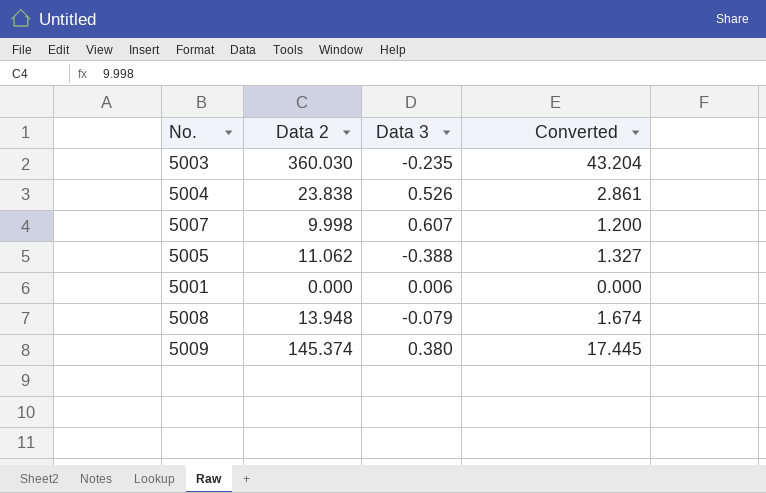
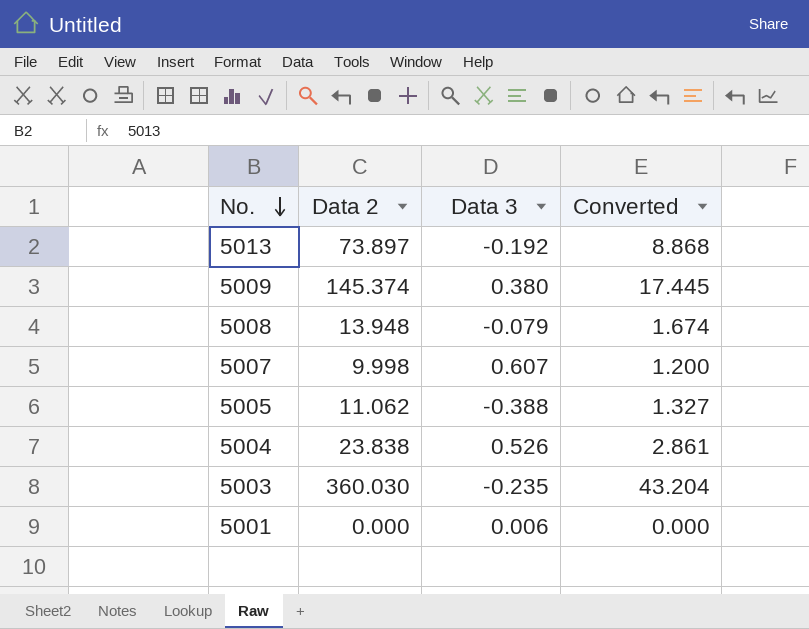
row order: none -> No. descending
row 5013: none -> 73.897 | -0.192 | 8.868

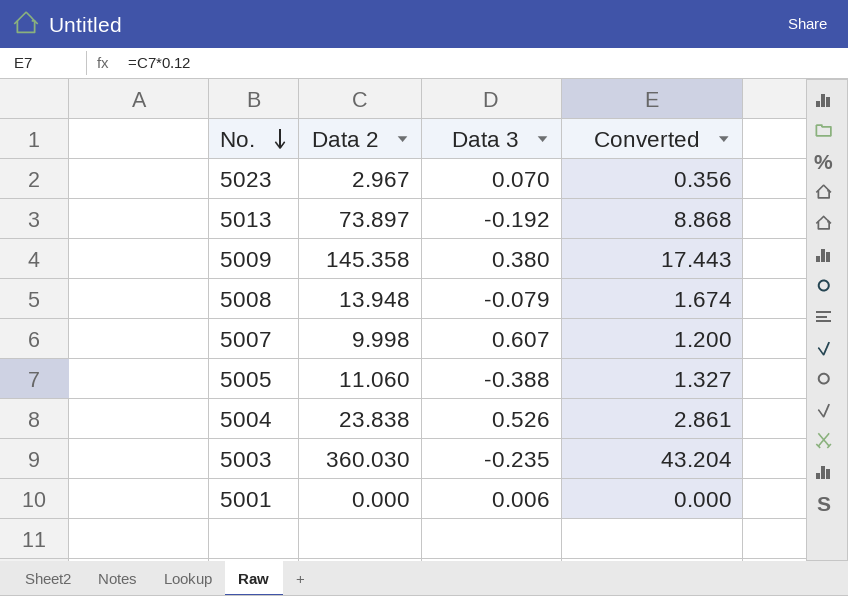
row 5023: none -> 2.967 | 0.070 | 0.356
5009 | Data 2: 145.374 -> 145.358
5009 | Converted: 17.445 -> 17.443
5005 | Data 2: 11.062 -> 11.060

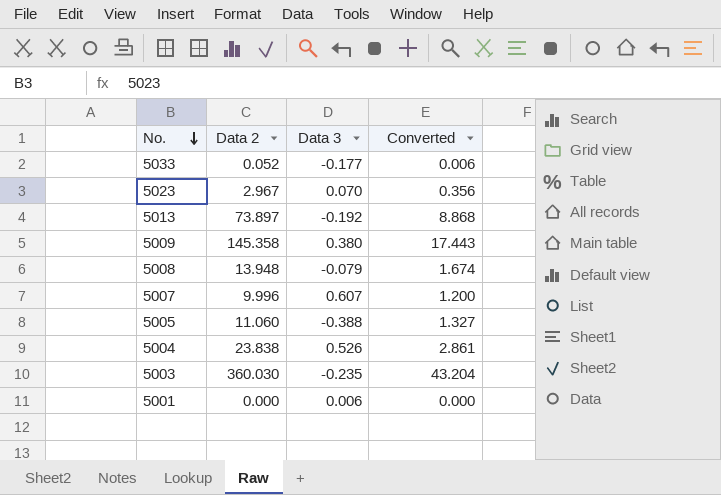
row 5033: none -> 0.052 | -0.177 | 0.006
5007 | Data 2: 9.998 -> 9.996

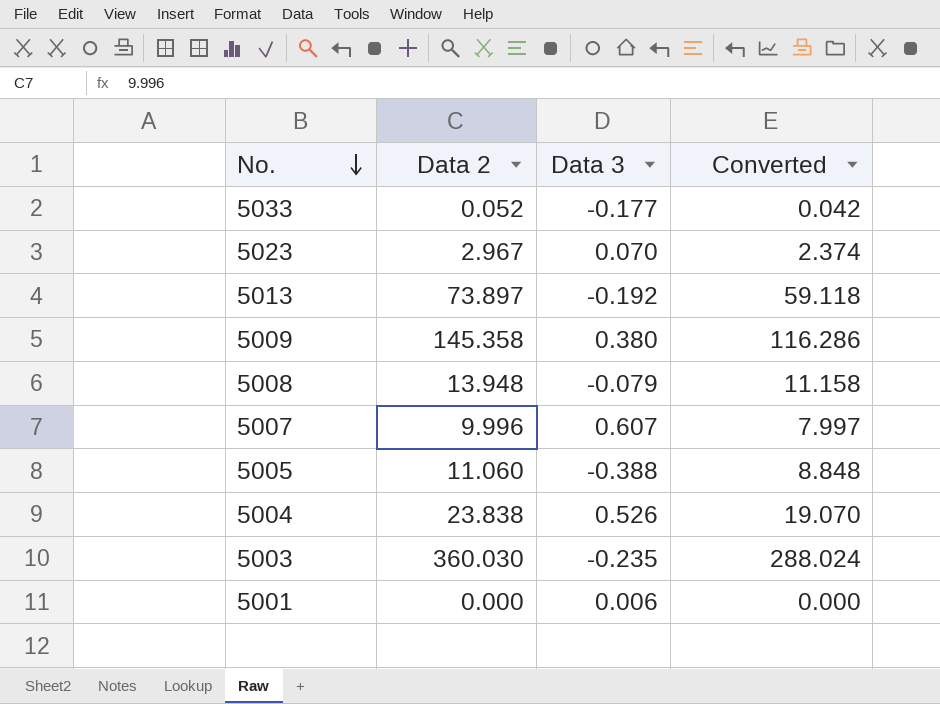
column Converted | formula: [Data 2] * 0.12 -> [Data 2] * 0.8

